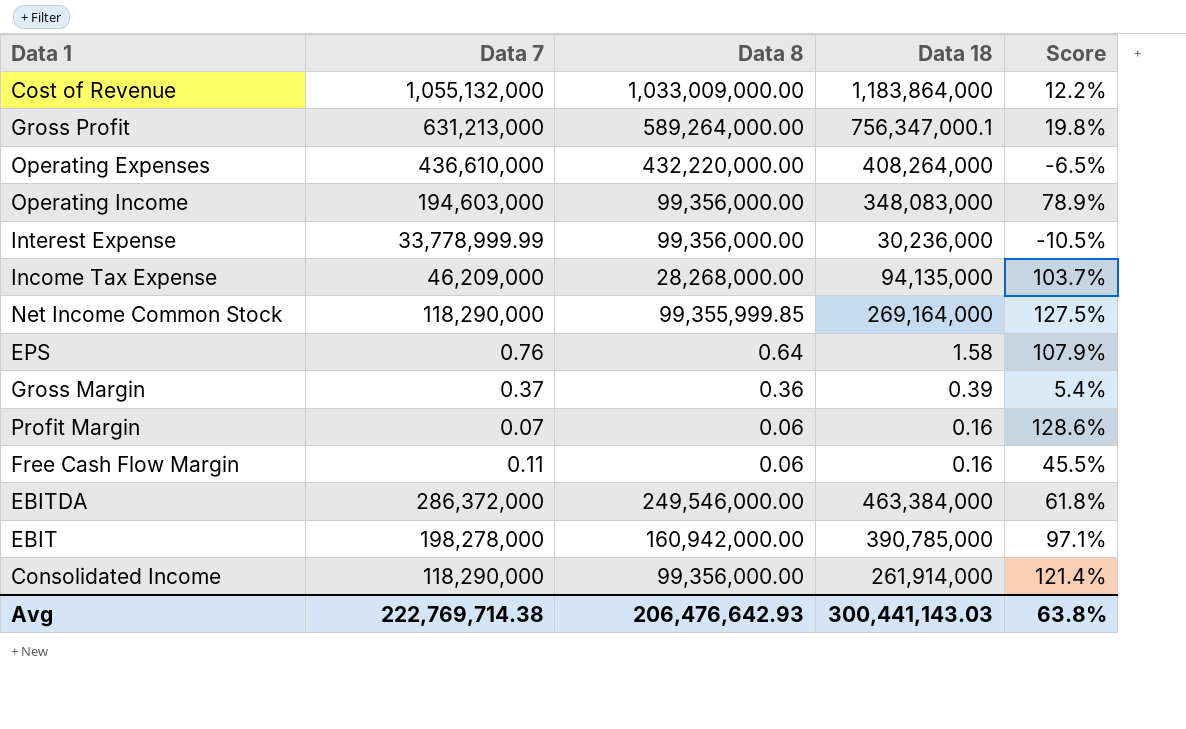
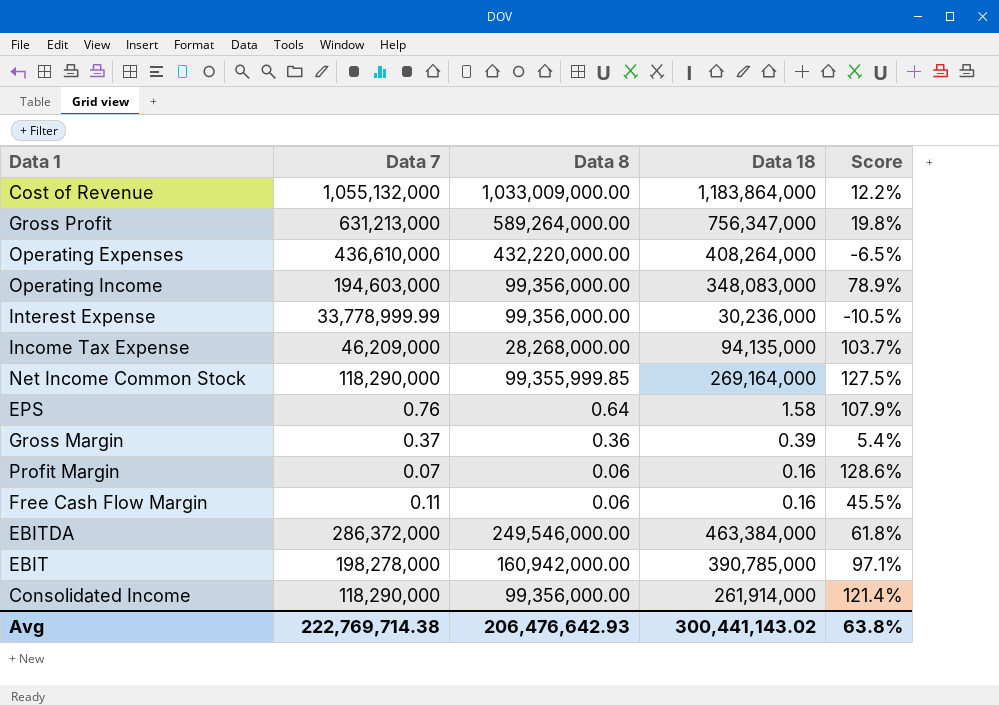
Gross Profit | Data 18: 756,347,000.1 -> 756,347,000
Avg | Data 18: 300,441,143.03 -> 300,441,143.02

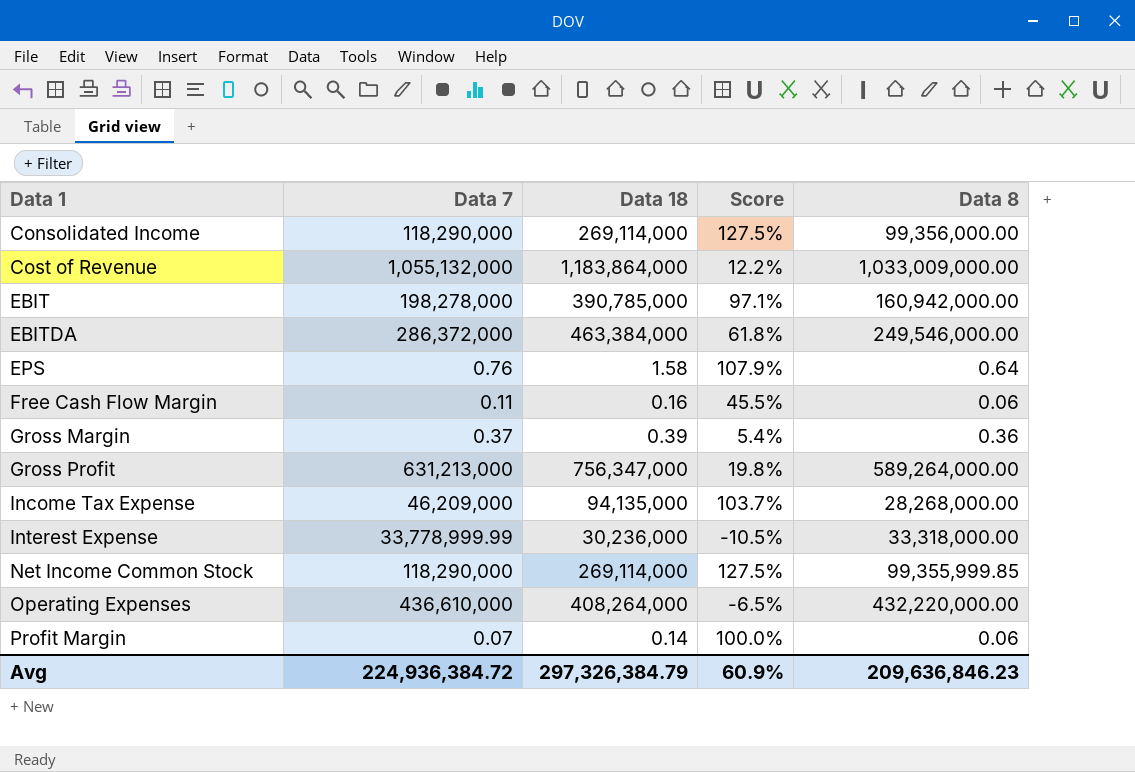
row order: none -> Data 1 ascending
column Data 8 | position: 3 -> 5
row Operating Income: 194,603,000 | 99,356,000.00 | 348,083,000 | 78.9% -> none
Consolidated Income | Data 18: 261,914,000 -> 269,114,000
Consolidated Income | Score: 121.4% -> 127.5%
Interest Expense | Data 8: 99,356,000.00 -> 33,318,000.00
Net Income Common Stock | Data 18: 269,164,000 -> 269,114,000
Profit Margin | Data 18: 0.16 -> 0.14
Profit Margin | Score: 128.6% -> 100.0%
Avg | Data 7: 222,769,714.38 -> 224,936,384.72
Avg | Data 18: 300,441,143.02 -> 297,326,384.79
Avg | Score: 63.8% -> 60.9%
Avg | Data 8: 206,476,642.93 -> 209,636,846.23

